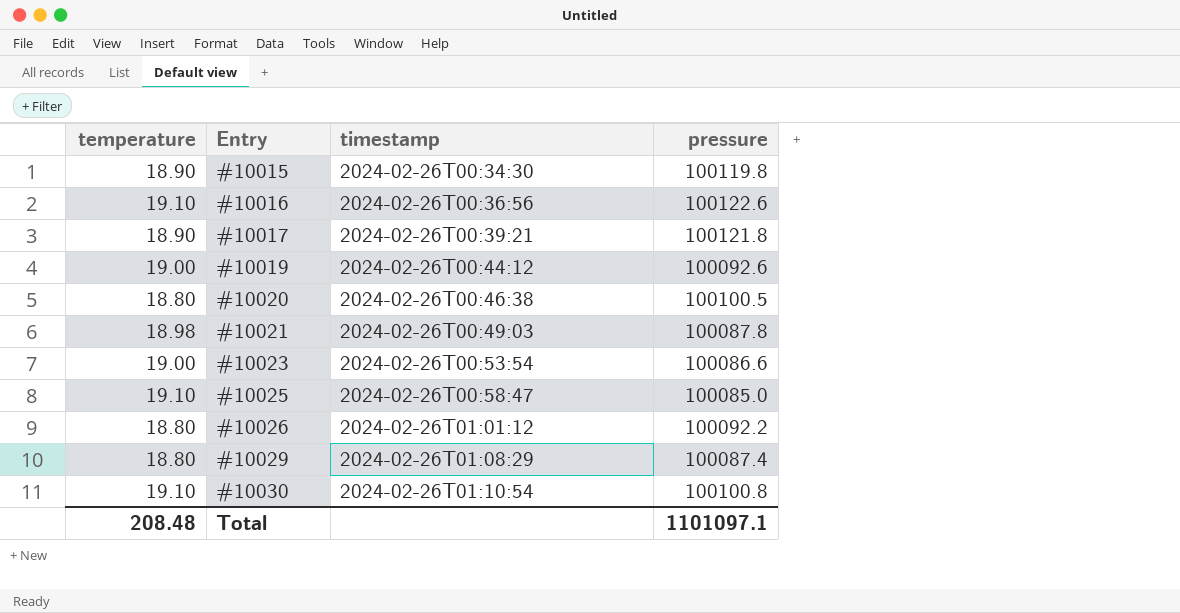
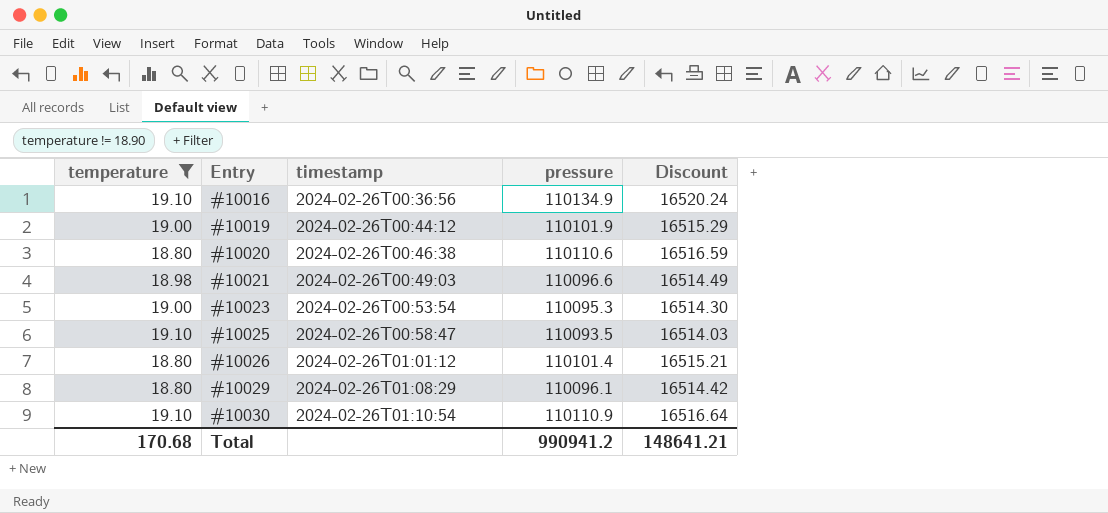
filter: none -> temperature != 18.90
column Discount | formula: none -> [pressure] * 0.15
#10016 | pressure: 100122.6 -> 110134.9
#10019 | pressure: 100092.6 -> 110101.9
#10020 | pressure: 100100.5 -> 110110.6
#10021 | pressure: 100087.8 -> 110096.6
#10023 | pressure: 100086.6 -> 110095.3
#10025 | pressure: 100085.0 -> 110093.5
#10026 | pressure: 100092.2 -> 110101.4
#10029 | pressure: 100087.4 -> 110096.1
#10030 | pressure: 100100.8 -> 110110.9
Total | temperature: 208.48 -> 170.68
Total | pressure: 1101097.1 -> 990941.2

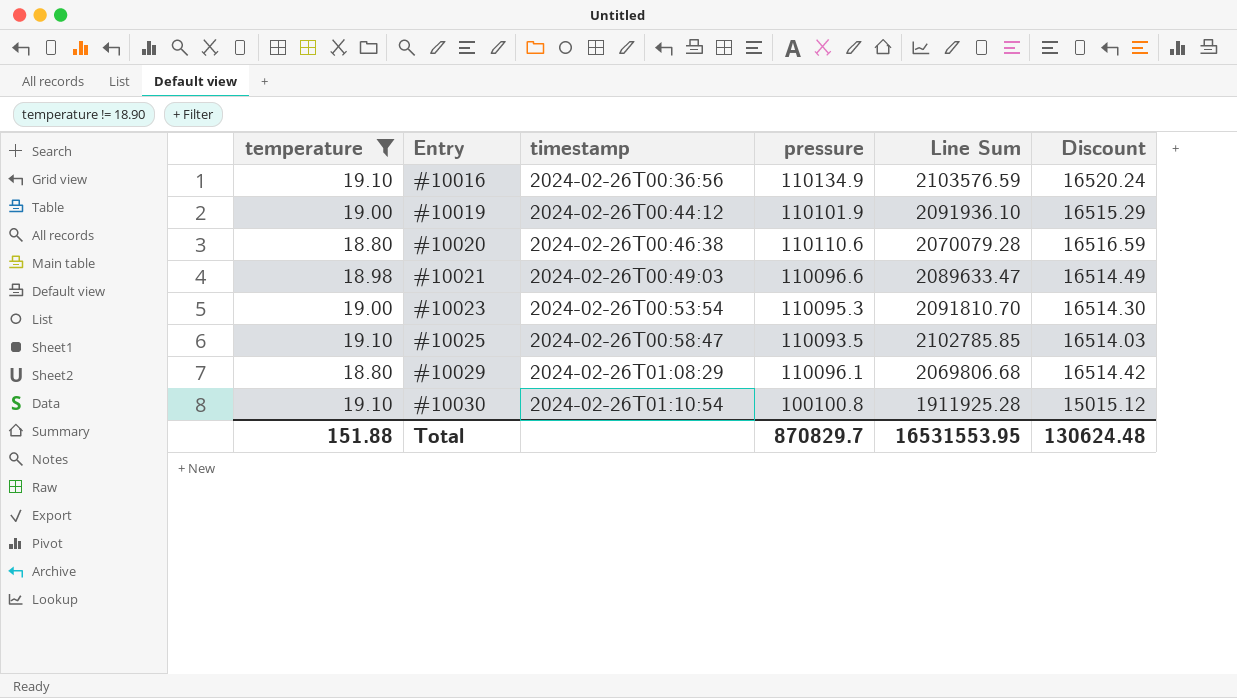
column Line Sum | formula: none -> [temperature] * [pressure]
row #10026: 18.80 | 2024-02-26T01:01:12 | 110101.4 | 16515.21 -> none
#10030 | pressure: 110110.9 -> 100100.8
#10030 | Discount: 16516.64 -> 15015.12
Total | temperature: 170.68 -> 151.88
Total | pressure: 990941.2 -> 870829.7
Total | Discount: 148641.21 -> 130624.48

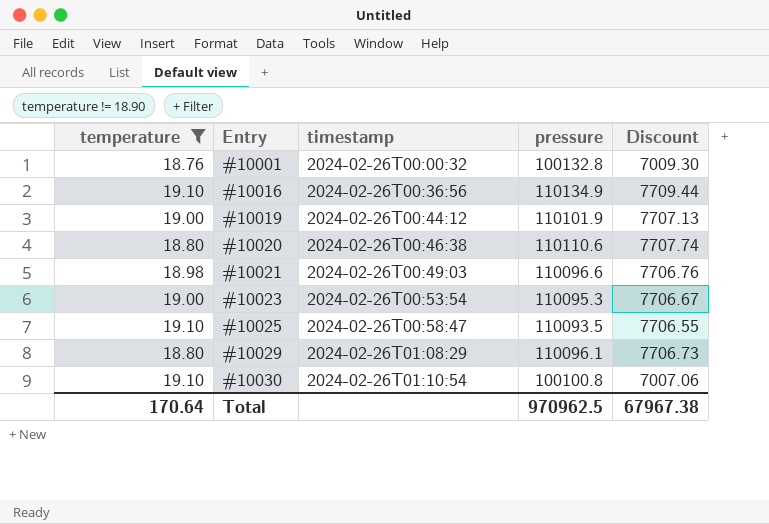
column Line Sum | formula: [temperature] * [pressure] -> none
column Discount | formula: [pressure] * 0.15 -> [pressure] * 0.07
row #10001: none -> 18.76 | 2024-02-26T00:00:32 | 100132.8 | 7009.30
Total | temperature: 151.88 -> 170.64
Total | pressure: 870829.7 -> 970962.5
Total | Discount: 130624.48 -> 67967.38

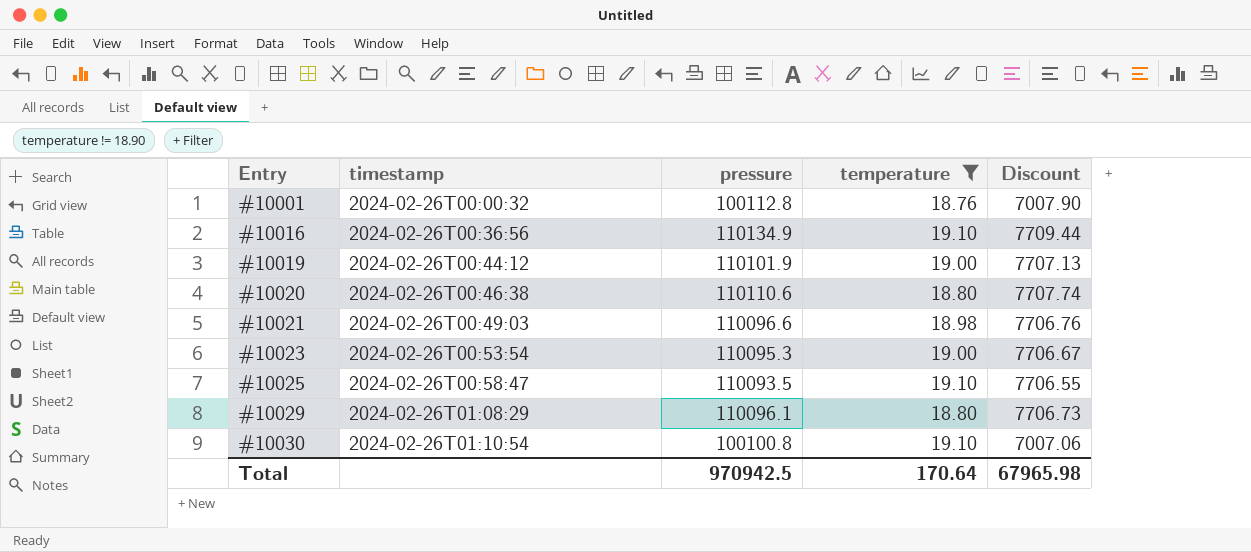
column temperature | position: 1 -> 4
#10001 | pressure: 100132.8 -> 100112.8
#10001 | Discount: 7009.30 -> 7007.90
Total | pressure: 970962.5 -> 970942.5
Total | Discount: 67967.38 -> 67965.98

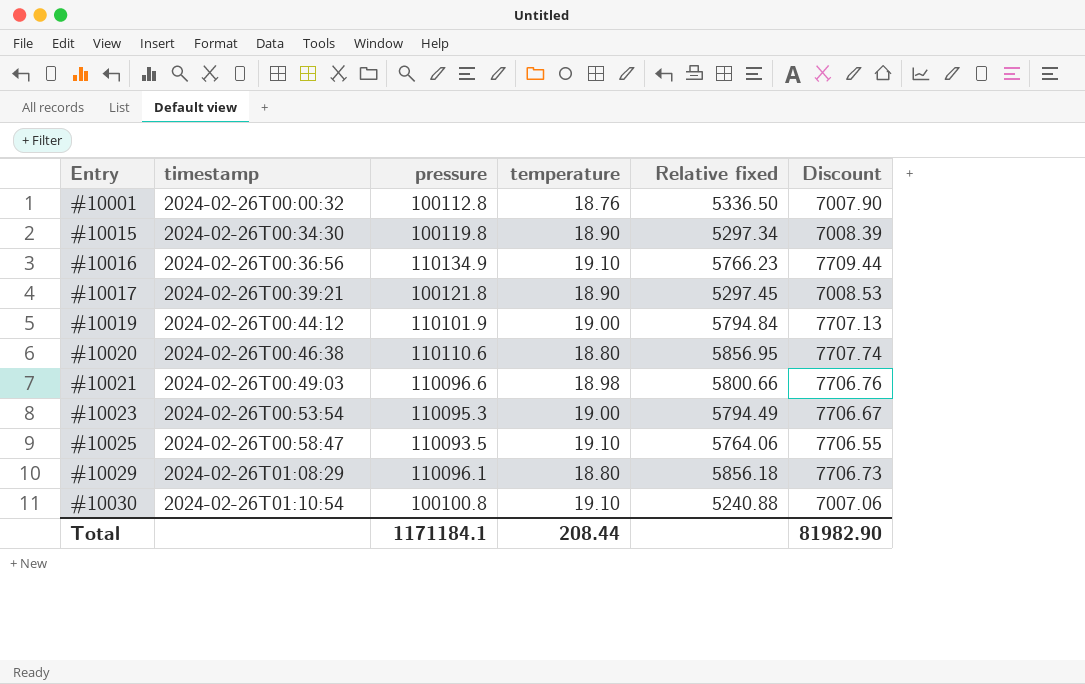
filter: temperature != 18.90 -> none
column Relative fixed | formula: none -> [pressure] / [temperature]
Total | pressure: 970942.5 -> 1171184.1
Total | temperature: 170.64 -> 208.44
Total | Discount: 67965.98 -> 81982.90

